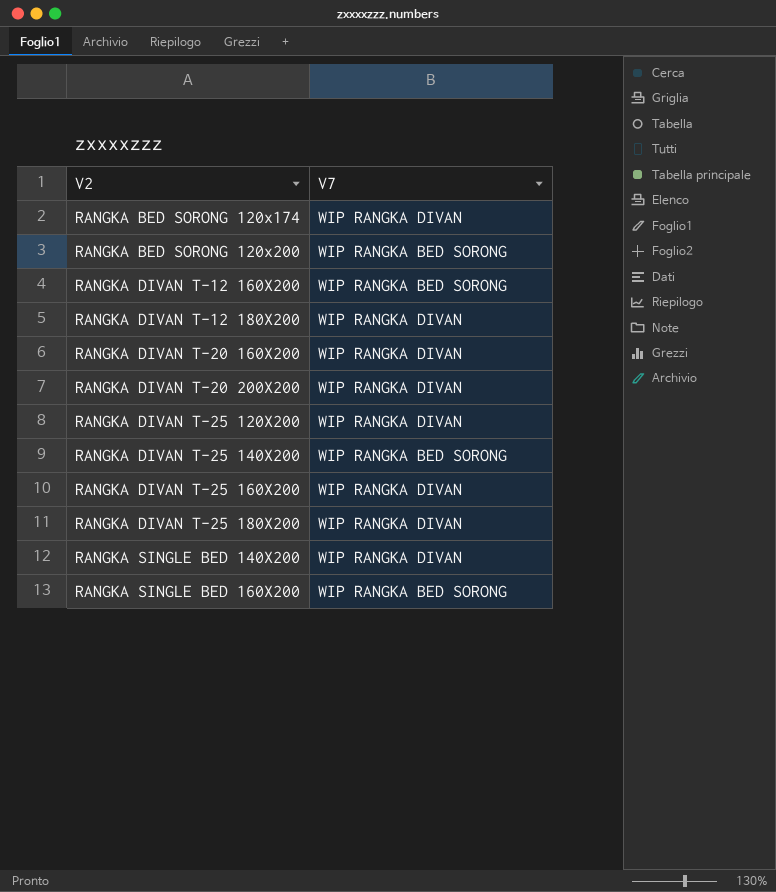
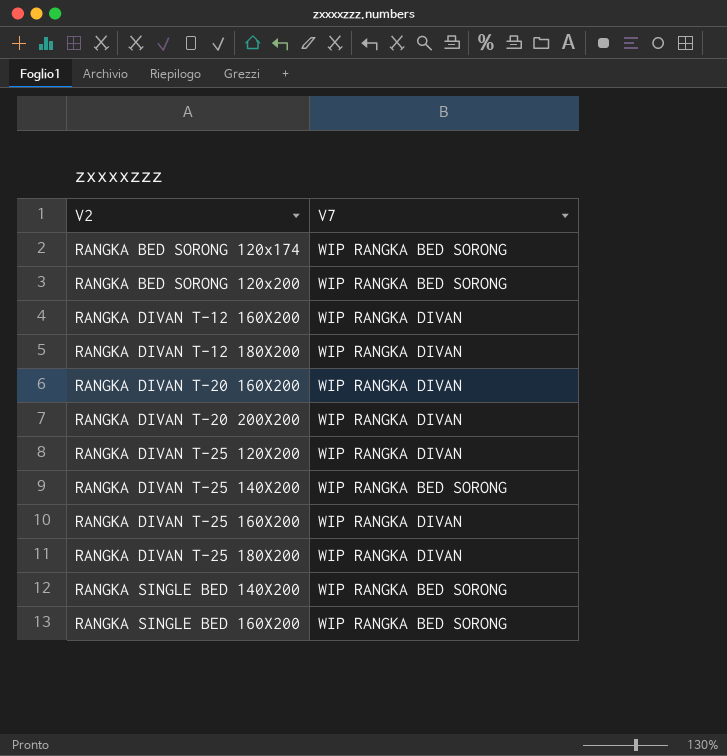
RANGKA BED SORONG 120x174 | V7: WIP RANGKA DIVAN -> WIP RANGKA BED SORONG
RANGKA DIVAN T-12 160X200 | V7: WIP RANGKA BED SORONG -> WIP RANGKA DIVAN
RANGKA SINGLE BED 140X200 | V7: WIP RANGKA DIVAN -> WIP RANGKA BED SORONG

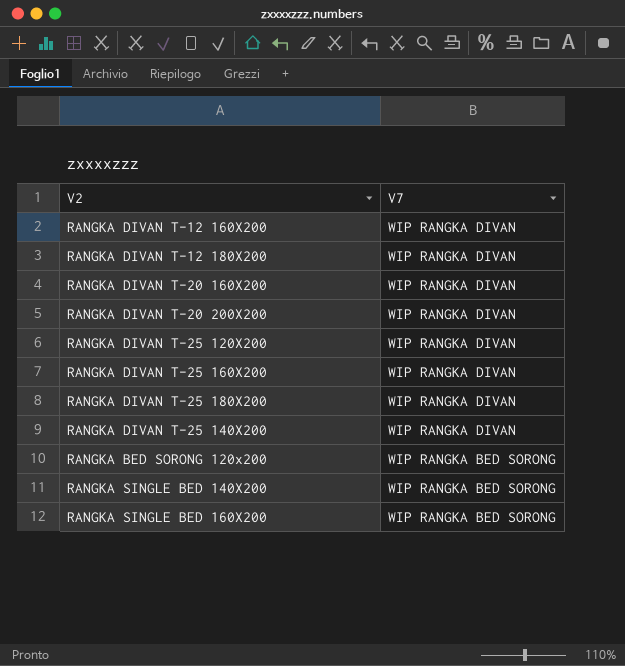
row order: V2 ascending -> V7 descending
row RANGKA BED SORONG 120x174: WIP RANGKA BED SORONG -> none
RANGKA DIVAN T-25 140X200 | V7: WIP RANGKA BED SORONG -> WIP RANGKA DIVAN

